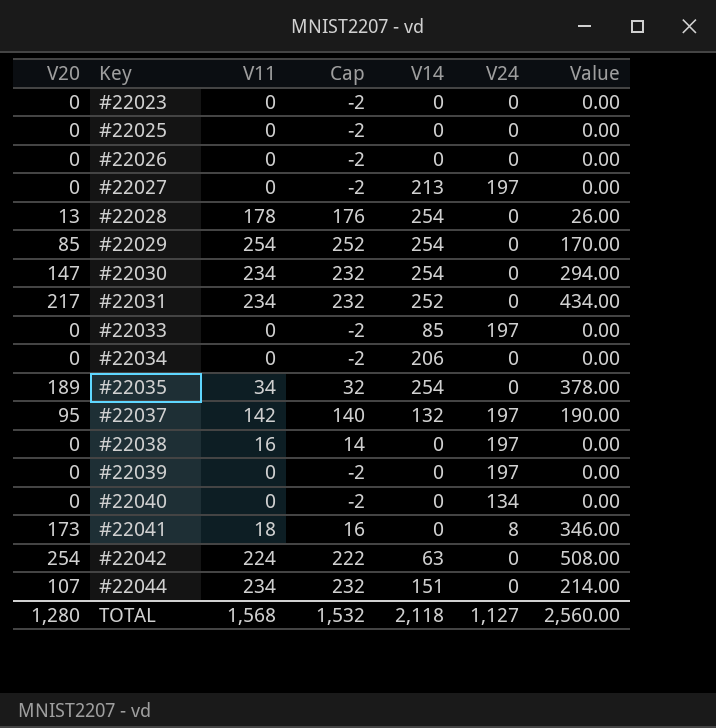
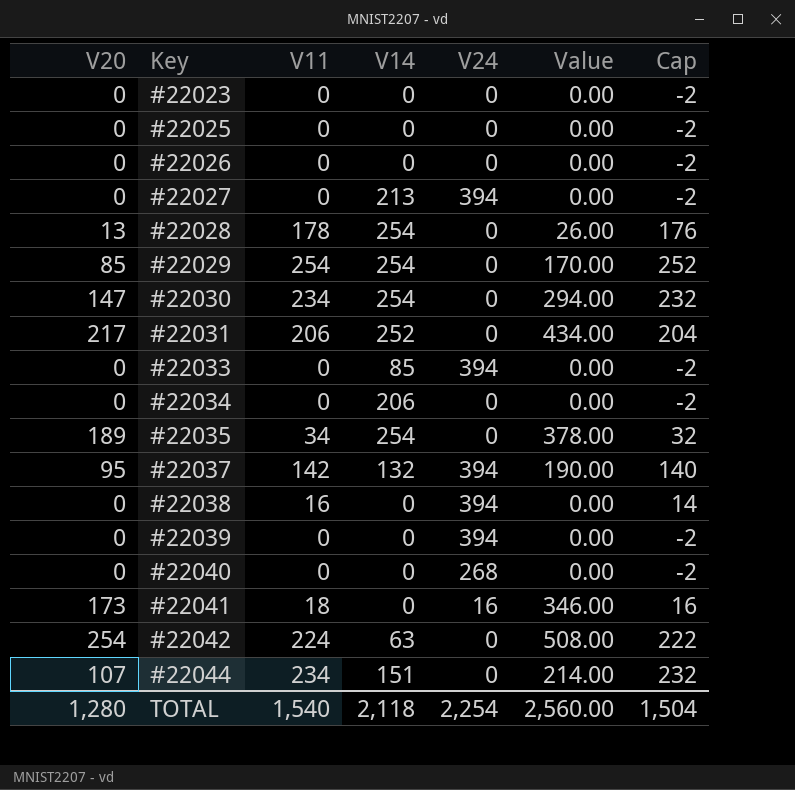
column Cap | position: 4 -> 7
#22027 | V24: 197 -> 394
#22031 | V11: 234 -> 206
#22031 | Cap: 232 -> 204
#22033 | V24: 197 -> 394
#22037 | V24: 197 -> 394
#22038 | V24: 197 -> 394
#22039 | V24: 197 -> 394
#22040 | V24: 134 -> 268
#22041 | V24: 8 -> 16
TOTAL | V11: 1,568 -> 1,540
TOTAL | V24: 1,127 -> 2,254
TOTAL | Cap: 1,532 -> 1,504

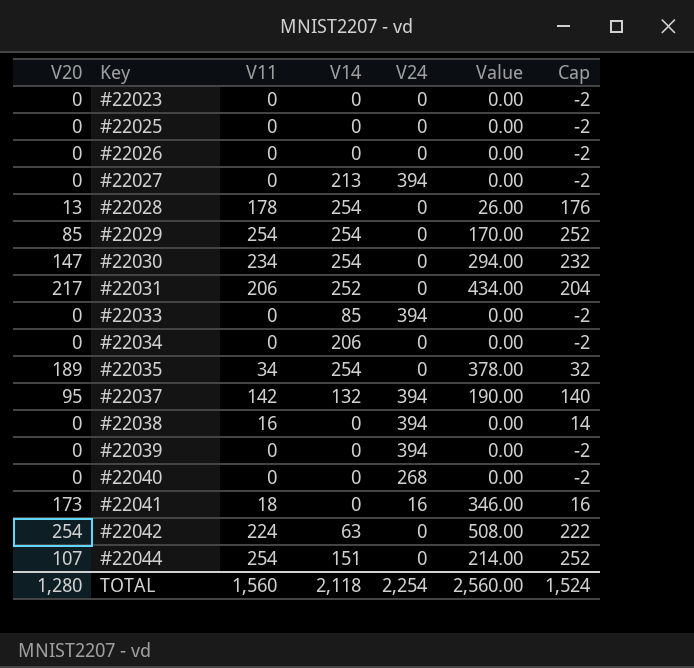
#22044 | V11: 234 -> 254
#22044 | Cap: 232 -> 252
TOTAL | V11: 1,540 -> 1,560
TOTAL | Cap: 1,504 -> 1,524

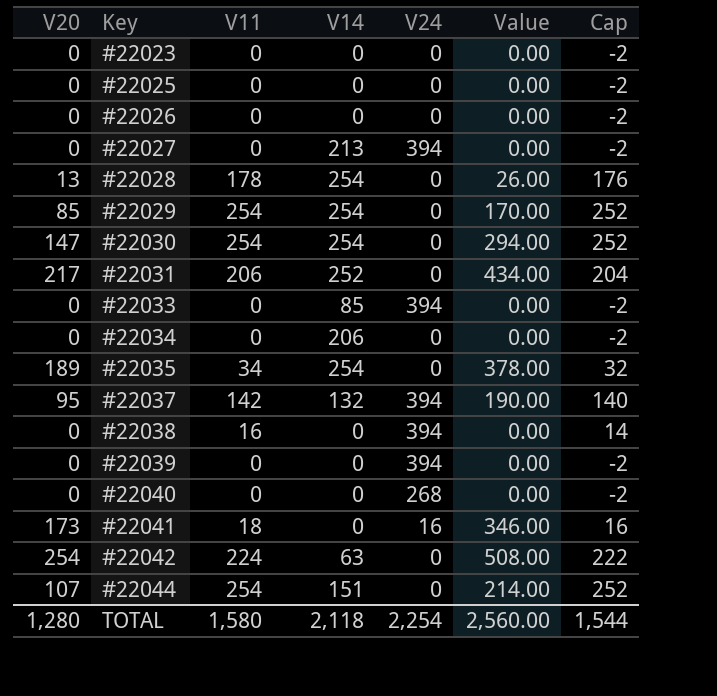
#22030 | V11: 234 -> 254
#22030 | Cap: 232 -> 252
TOTAL | V11: 1,560 -> 1,580
TOTAL | Cap: 1,524 -> 1,544

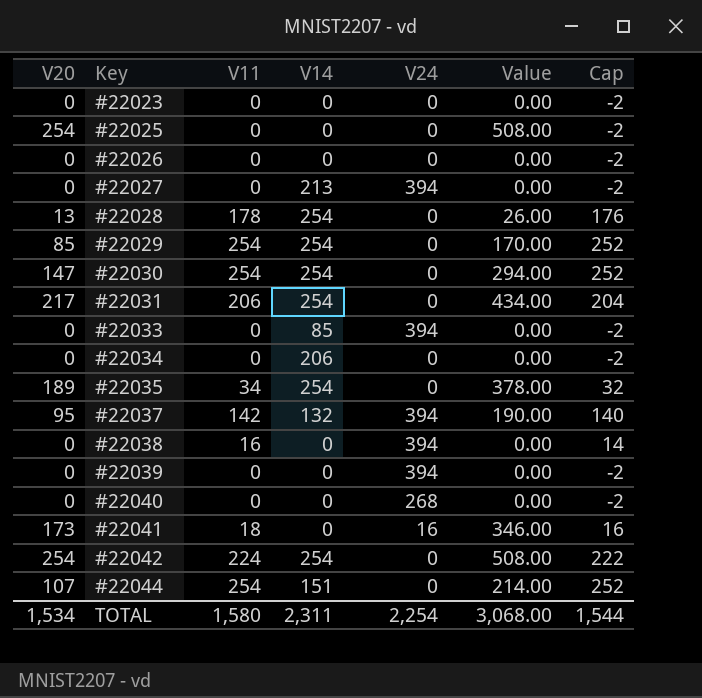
#22025 | V20: 0 -> 254
#22025 | Value: 0.00 -> 508.00
#22031 | V14: 252 -> 254
#22042 | V14: 63 -> 254
TOTAL | V20: 1,280 -> 1,534
TOTAL | V14: 2,118 -> 2,311
TOTAL | Value: 2,560.00 -> 3,068.00

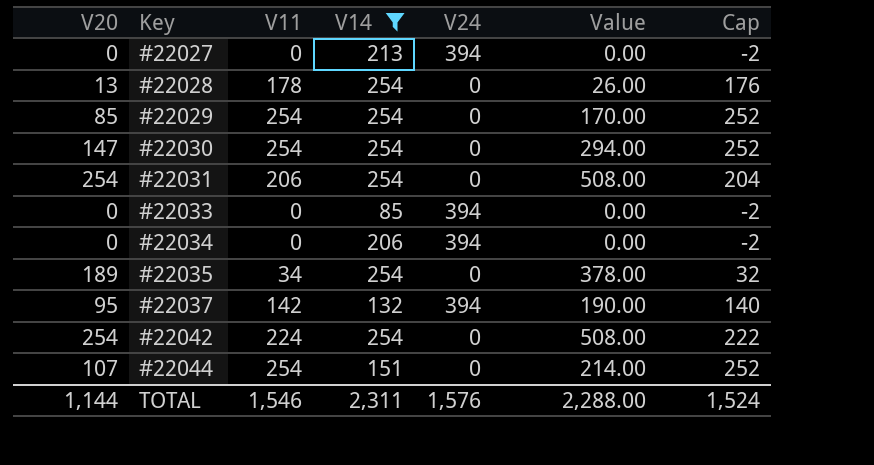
filter: none -> V14 != 0
#22031 | V20: 217 -> 254
#22031 | Value: 434.00 -> 508.00
#22034 | V24: 0 -> 394
TOTAL | V20: 1,534 -> 1,144
TOTAL | V11: 1,580 -> 1,546
TOTAL | V24: 2,254 -> 1,576
TOTAL | Value: 3,068.00 -> 2,288.00
TOTAL | Cap: 1,544 -> 1,524

